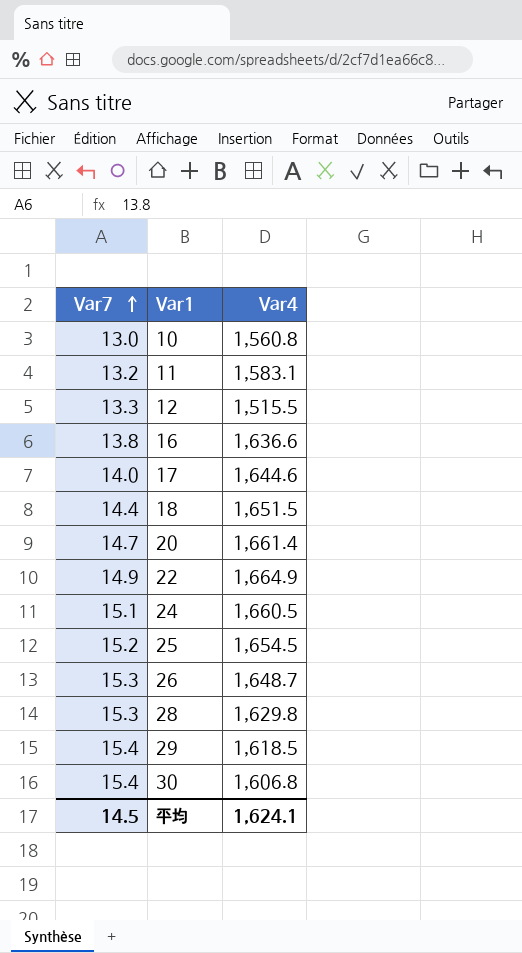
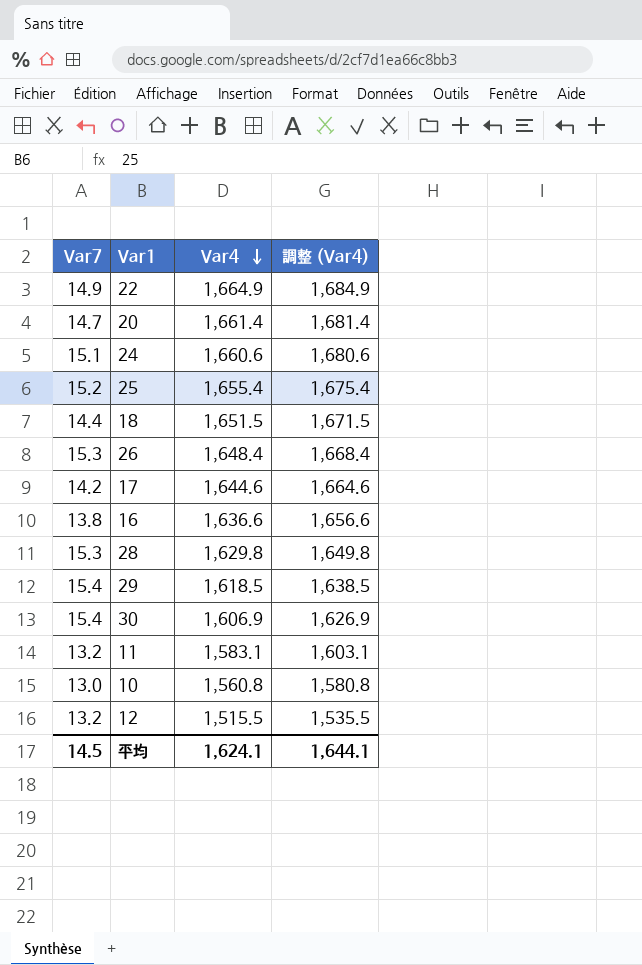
row order: Var7 ascending -> Var4 descending
column 調整 (Var4) | formula: none -> [Var4] + 20
24 | Var4: 1,660.5 -> 1,660.6
25 | Var4: 1,654.5 -> 1,655.4
26 | Var4: 1,648.7 -> 1,648.4
17 | Var7: 14.0 -> 14.2
30 | Var4: 1,606.8 -> 1,606.9
12 | Var7: 13.3 -> 13.2

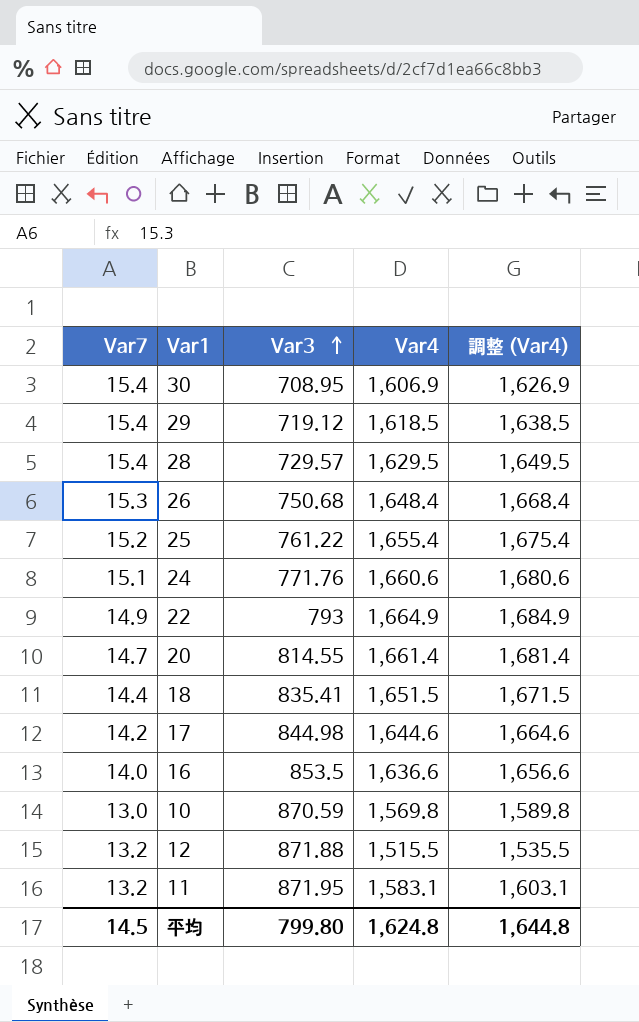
row order: Var4 descending -> Var3 ascending
column Var3 | position: none -> 3
28 | Var7: 15.3 -> 15.4
28 | Var4: 1,629.8 -> 1,629.5
28 | 調整 (Var4): 1,649.8 -> 1,649.5
16 | Var7: 13.8 -> 14.0
10 | Var4: 1,560.8 -> 1,569.8
10 | 調整 (Var4): 1,580.8 -> 1,589.8
平均 | Var4: 1,624.1 -> 1,624.8
平均 | 調整 (Var4): 1,644.1 -> 1,644.8

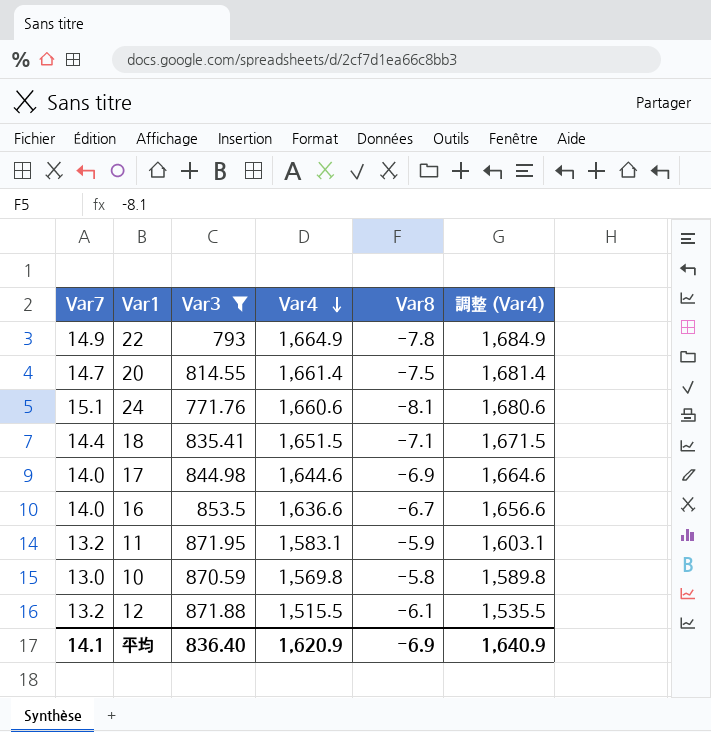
filter: none -> Var3 >= 771.76
row order: Var3 ascending -> Var4 descending
column Var8 | position: none -> 5
17 | Var7: 14.2 -> 14.0
平均 | Var7: 14.5 -> 14.1
平均 | Var3: 799.80 -> 836.40
平均 | Var4: 1,624.8 -> 1,620.9
平均 | 調整 (Var4): 1,644.8 -> 1,640.9

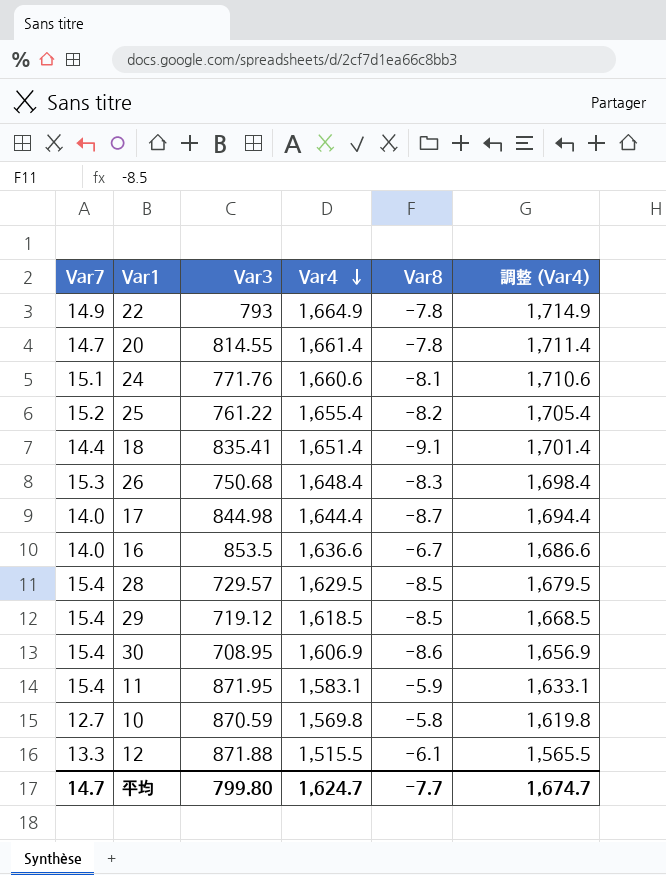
filter: Var3 >= 771.76 -> none
column 調整 (Var4) | formula: [Var4] + 20 -> [Var4] + 50
20 | Var8: -7.5 -> -7.8
18 | Var4: 1,651.5 -> 1,651.4
18 | Var8: -7.1 -> -9.1
17 | Var4: 1,644.6 -> 1,644.4
17 | Var8: -6.9 -> -8.7
11 | Var7: 13.2 -> 15.4
10 | Var7: 13.0 -> 12.7
12 | Var7: 13.2 -> 13.3
平均 | Var7: 14.1 -> 14.7
平均 | Var3: 836.40 -> 799.80
平均 | Var4: 1,620.9 -> 1,624.7
平均 | Var8: -6.9 -> -7.7
平均 | 調整 (Var4): 1,640.9 -> 1,674.7

